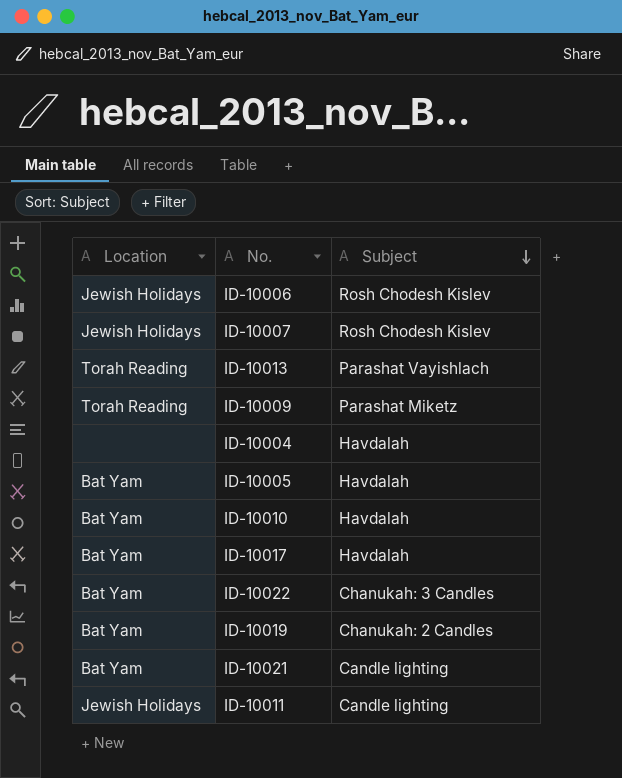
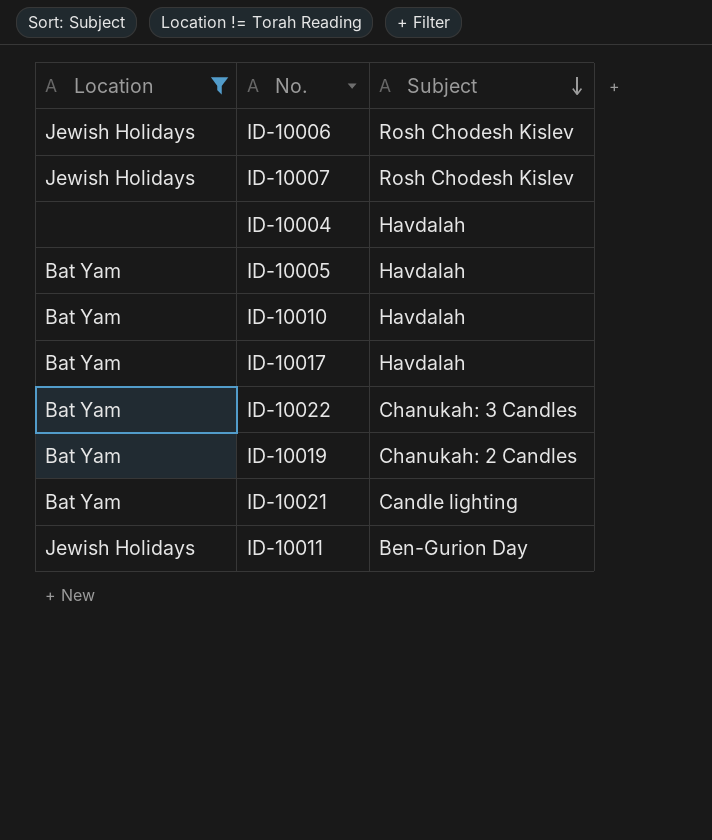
filter: none -> Location != Torah Reading
ID-10011 | Subject: Candle lighting -> Ben-Gurion Day

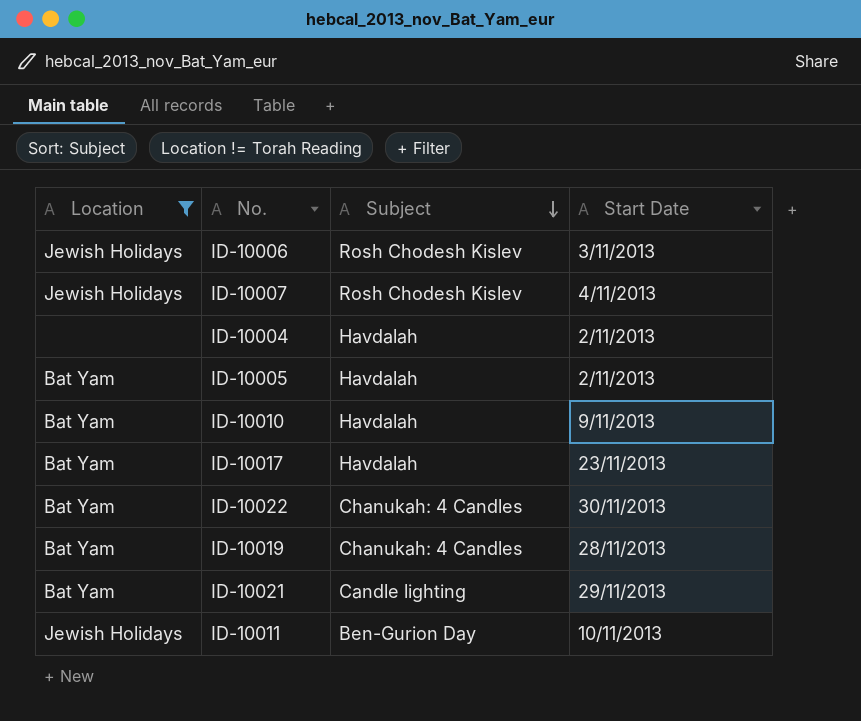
column Start Date | position: none -> 4
ID-10022 | Subject: Chanukah: 3 Candles -> Chanukah: 4 Candles
ID-10019 | Subject: Chanukah: 2 Candles -> Chanukah: 4 Candles

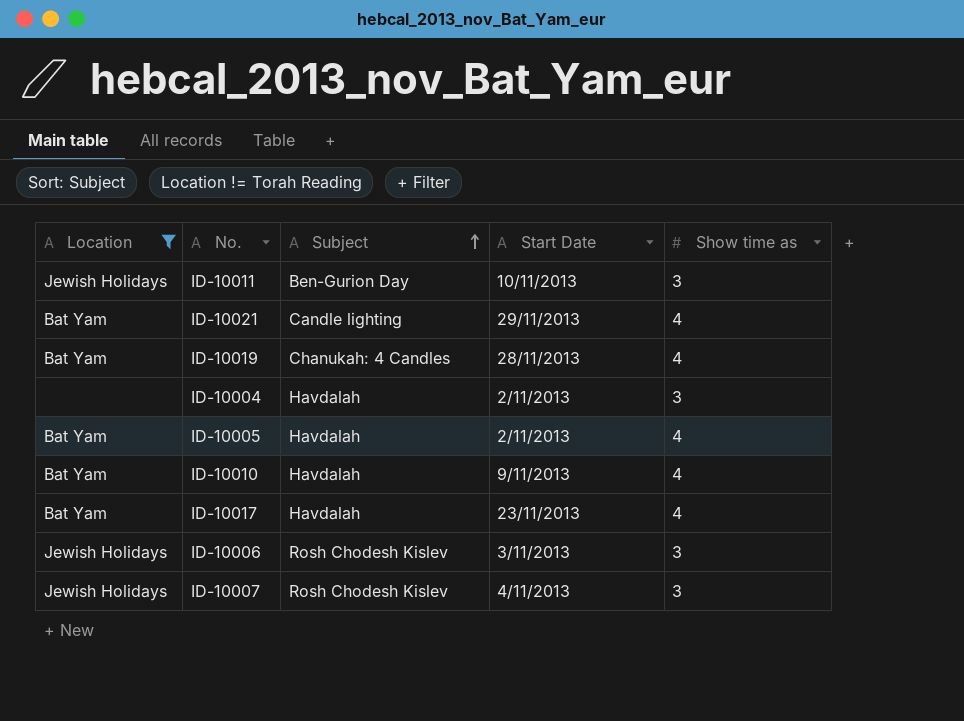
row order: Subject descending -> Subject ascending
column Show time as | position: none -> 5
row ID-10022: Bat Yam | Chanukah: 4 Candles | 30/11/2013 -> none

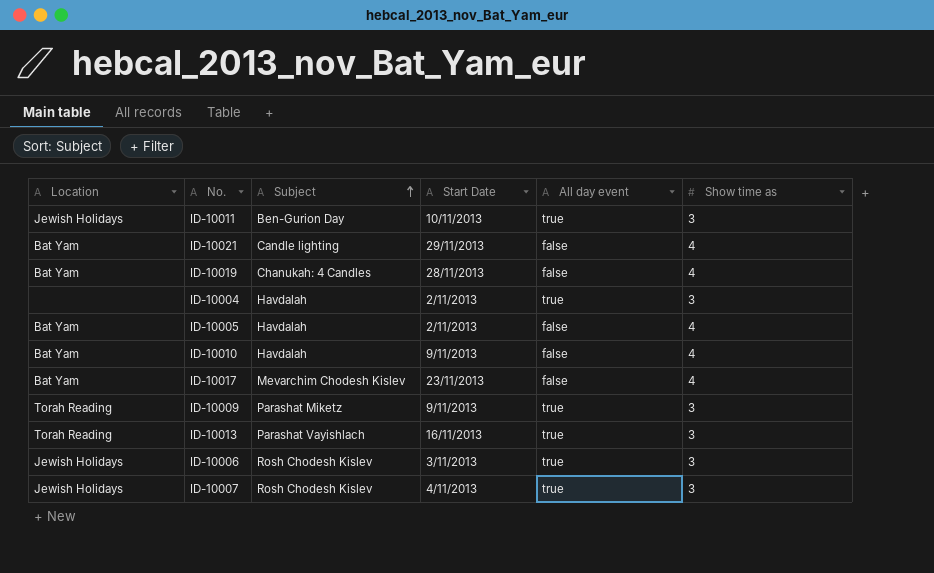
filter: Location != Torah Reading -> none
column All day event | position: none -> 5
ID-10017 | Subject: Havdalah -> Mevarchim Chodesh Kislev

